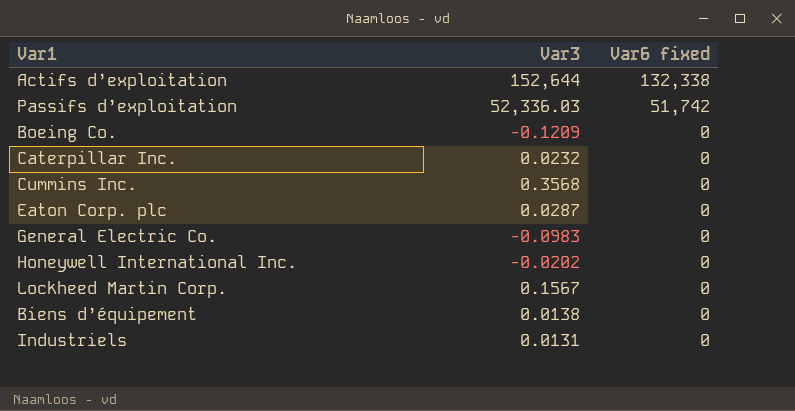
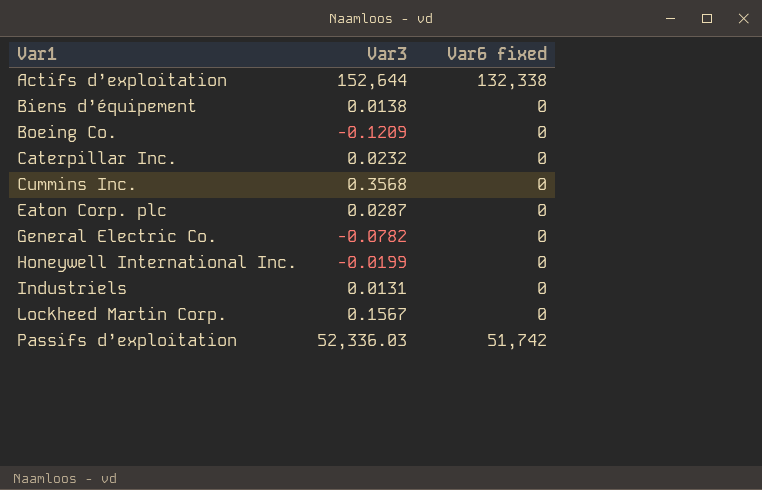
row order: Var6 fixed descending -> Var1 ascending
General Electric Co. | Var3: -0.0983 -> -0.0782
Honeywell International Inc. | Var3: -0.0202 -> -0.0199

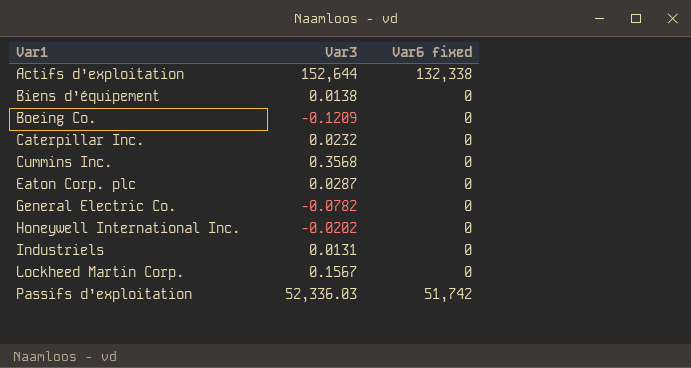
Honeywell International Inc. | Var3: -0.0199 -> -0.0202

